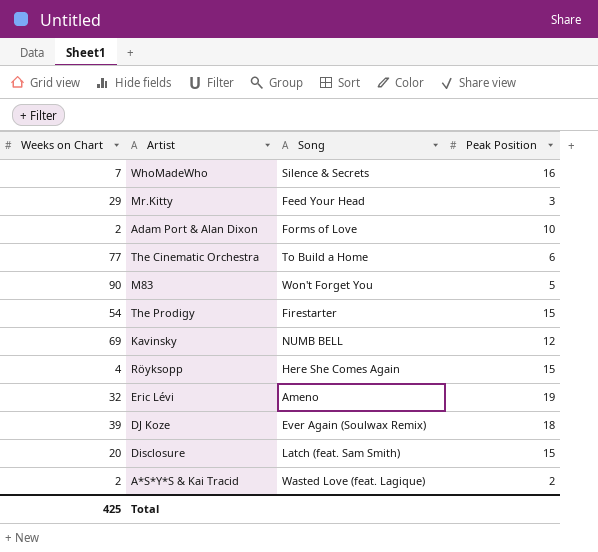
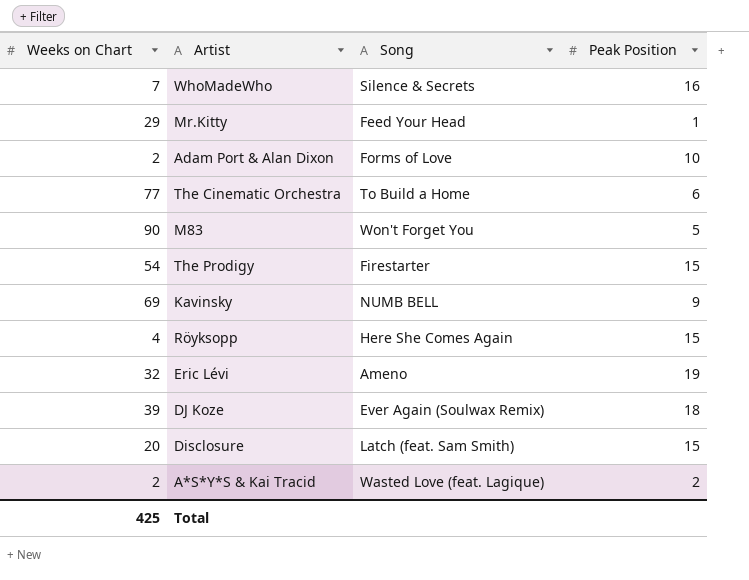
Mr.Kitty | Peak Position: 3 -> 1
Kavinsky | Peak Position: 12 -> 9

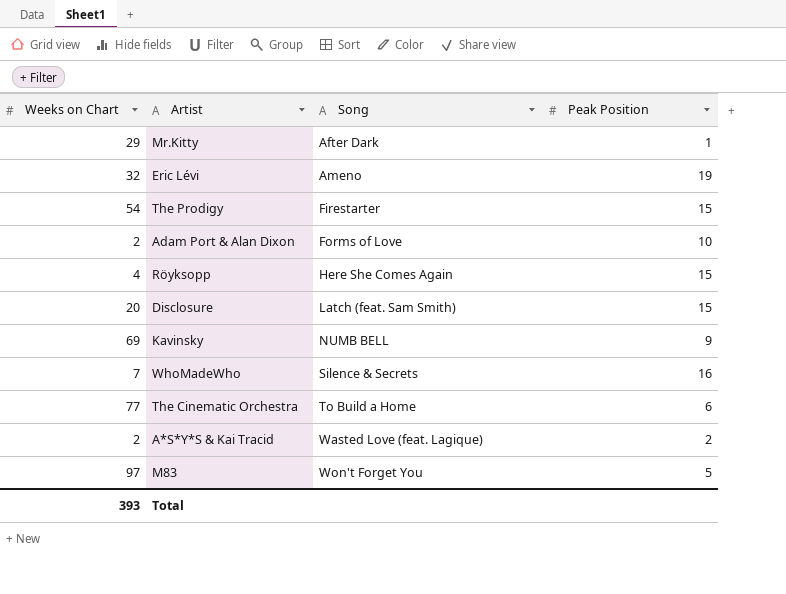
row order: none -> Song ascending
row DJ Koze: 39 | Ever Again (Soulwax Remix) | 18 -> none
Mr.Kitty | Song: Feed Your Head -> After Dark
M83 | Weeks on Chart: 90 -> 97
Total | Weeks on Chart: 425 -> 393

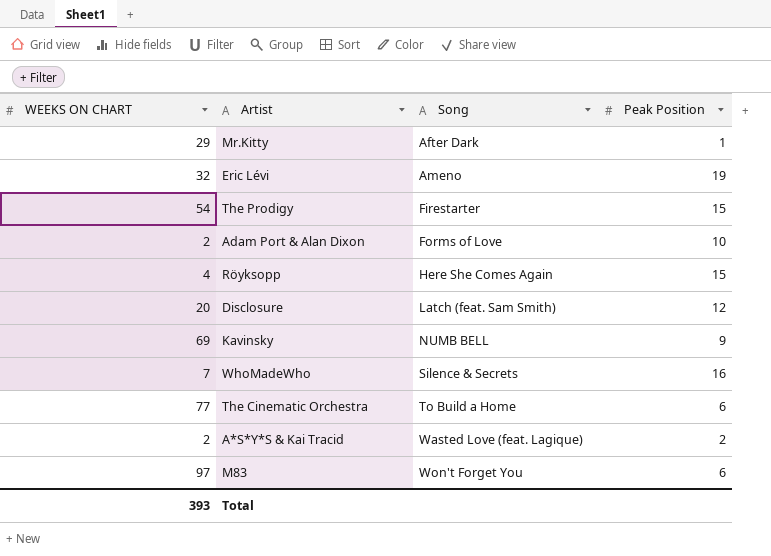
column name: Weeks on Chart -> WEEKS ON CHART
Disclosure | Peak Position: 15 -> 12
M83 | Peak Position: 5 -> 6

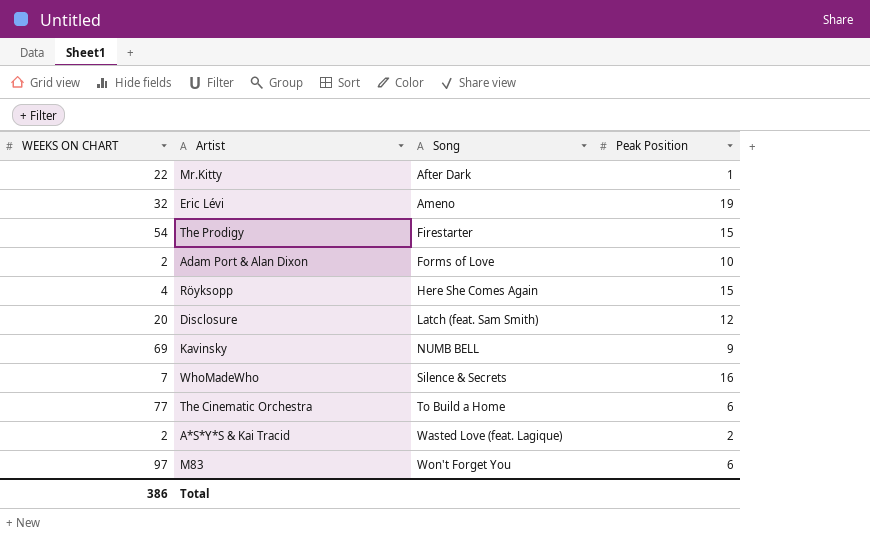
Mr.Kitty | WEEKS ON CHART: 29 -> 22
Total | WEEKS ON CHART: 393 -> 386

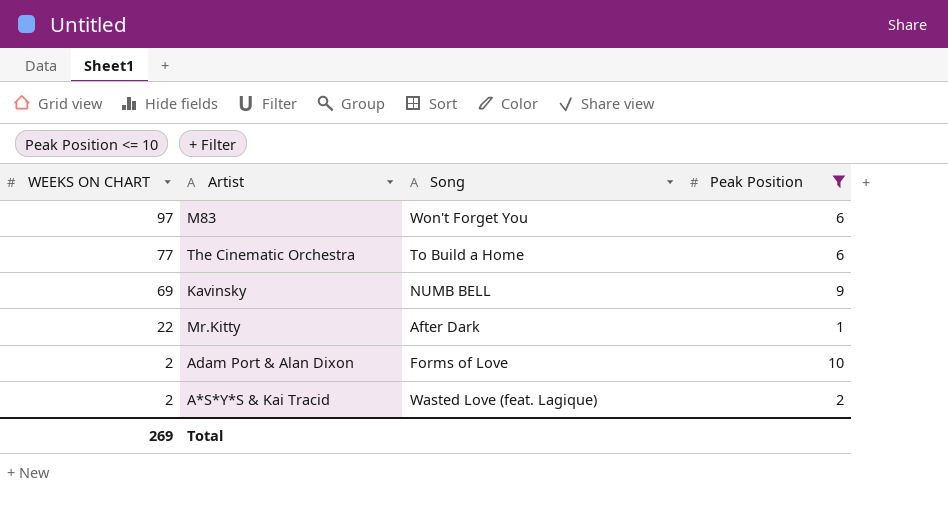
filter: none -> Peak Position <= 10
row order: Song ascending -> WEEKS ON CHART descending
Total | WEEKS ON CHART: 386 -> 269

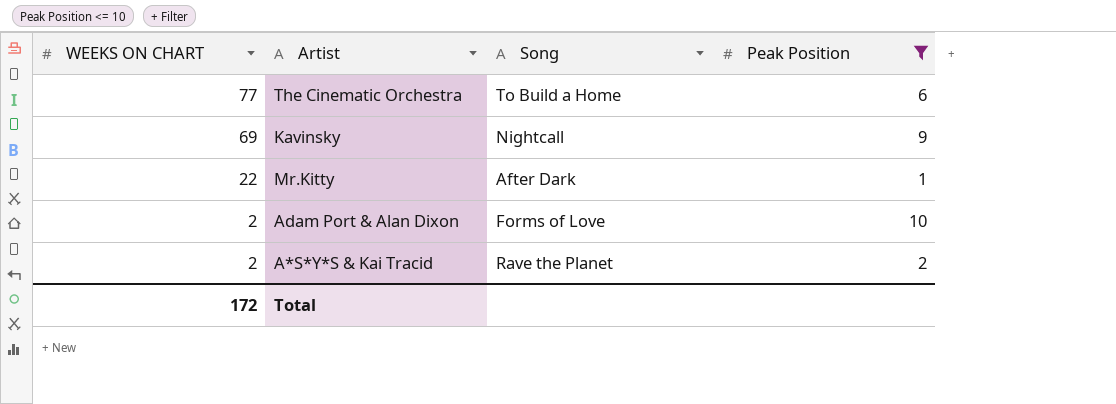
row M83: 97 | Won't Forget You | 6 -> none
Kavinsky | Song: NUMB BELL -> Nightcall
A*S*Y*S & Kai Tracid | Song: Wasted Love (feat. Lagique) -> Rave the Planet
Total | WEEKS ON CHART: 269 -> 172

